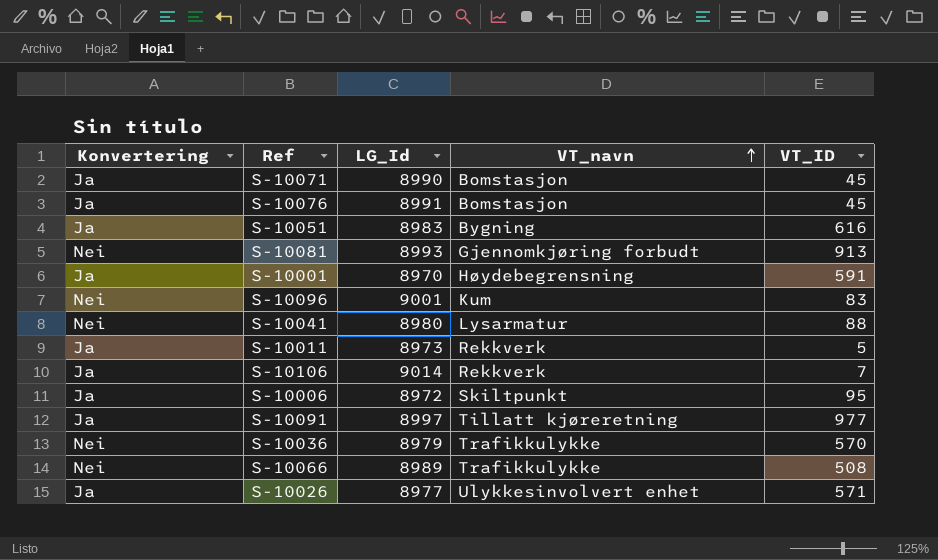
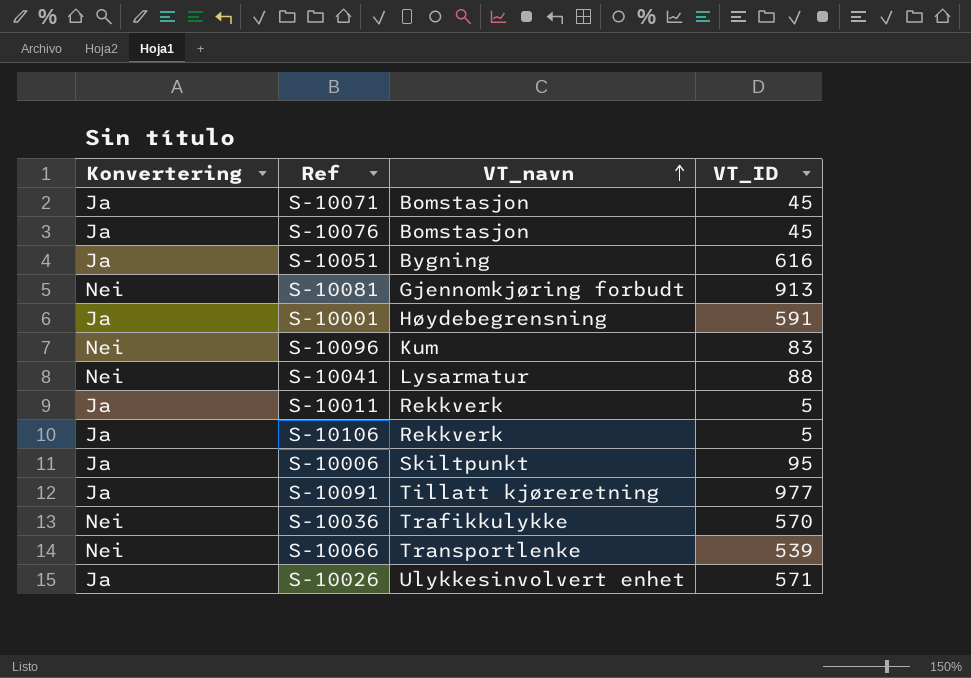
column LG_Id | position: 3 -> none
S-10106 | VT_ID: 7 -> 5
S-10066 | VT_navn: Trafikkulykke -> Transportlenke
S-10066 | VT_ID: 508 -> 539

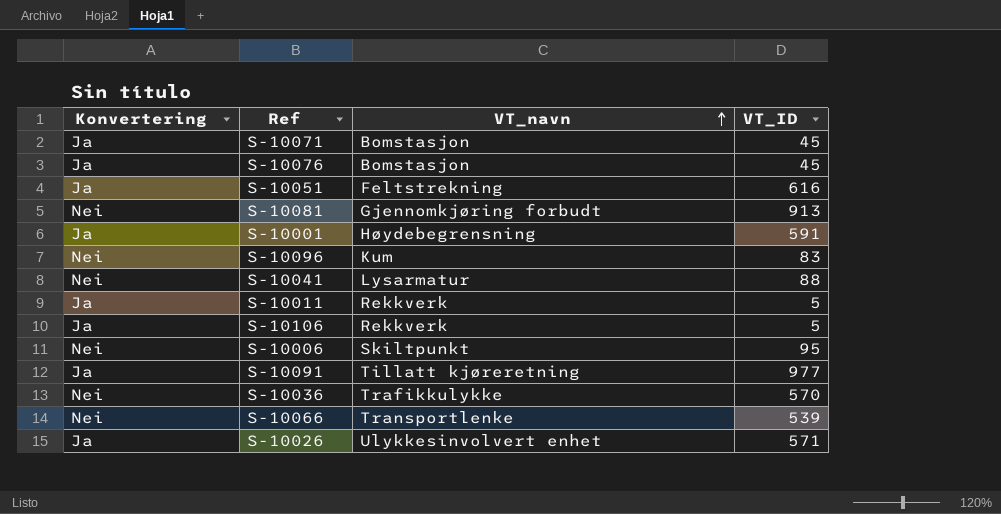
S-10051 | VT_navn: Bygning -> Feltstrekning
S-10006 | Konvertering: Ja -> Nei

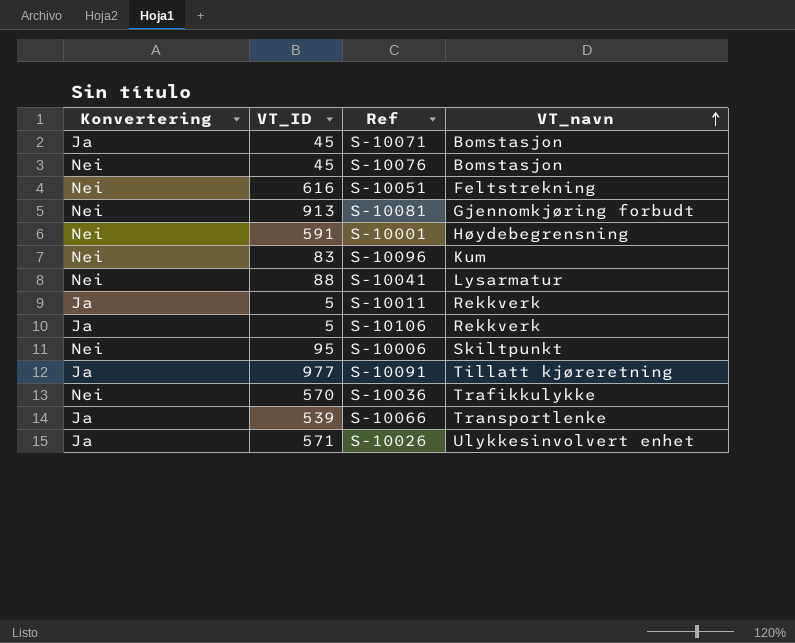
column VT_ID | position: 4 -> 2
S-10076 | Konvertering: Ja -> Nei
S-10051 | Konvertering: Ja -> Nei
S-10001 | Konvertering: Ja -> Nei
S-10066 | Konvertering: Nei -> Ja

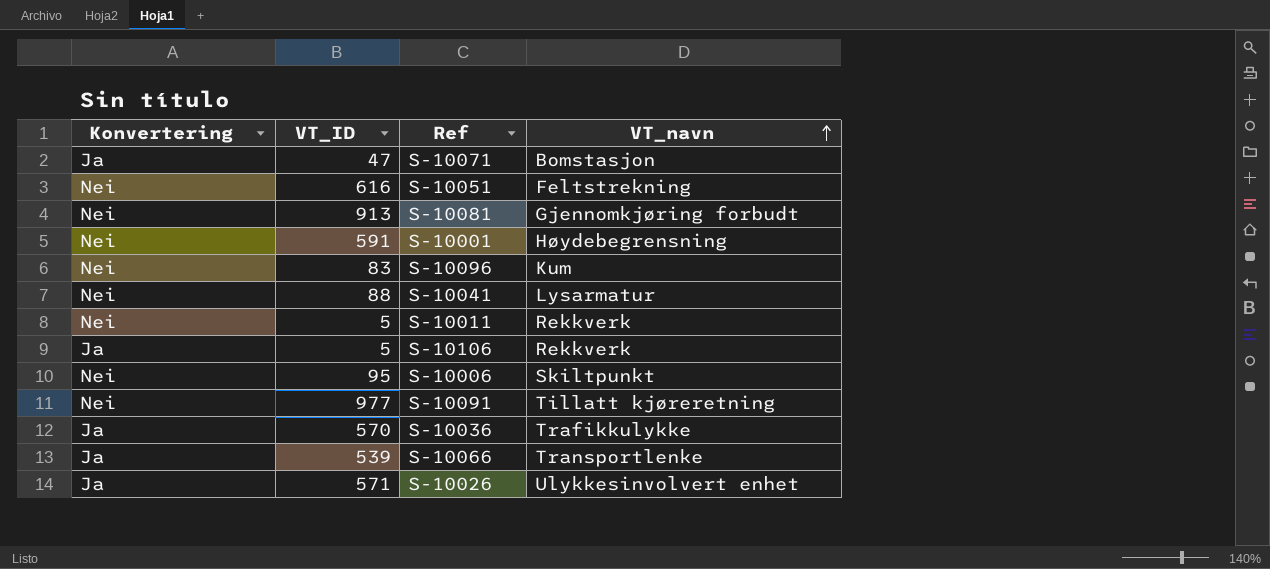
row S-10076: Nei | 45 | Bomstasjon -> none
S-10071 | VT_ID: 45 -> 47
S-10011 | Konvertering: Ja -> Nei
S-10091 | Konvertering: Ja -> Nei
S-10036 | Konvertering: Nei -> Ja

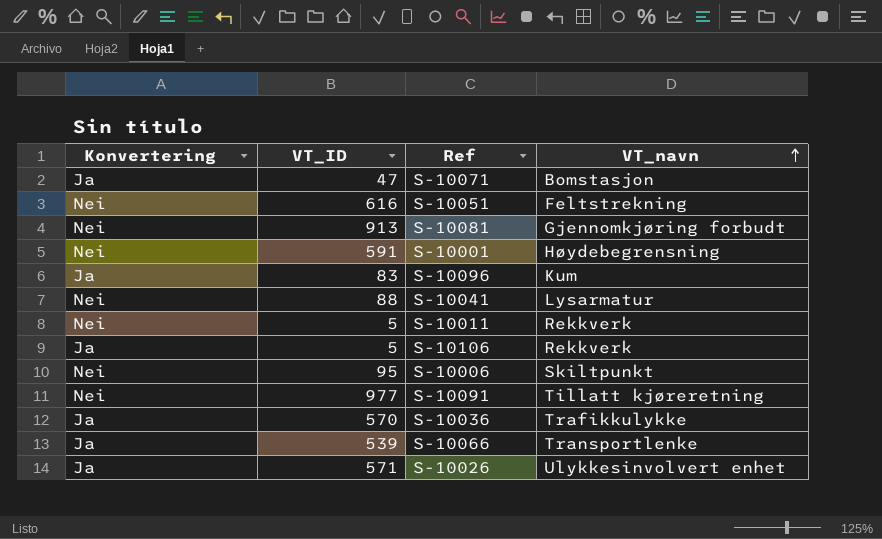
S-10096 | Konvertering: Nei -> Ja

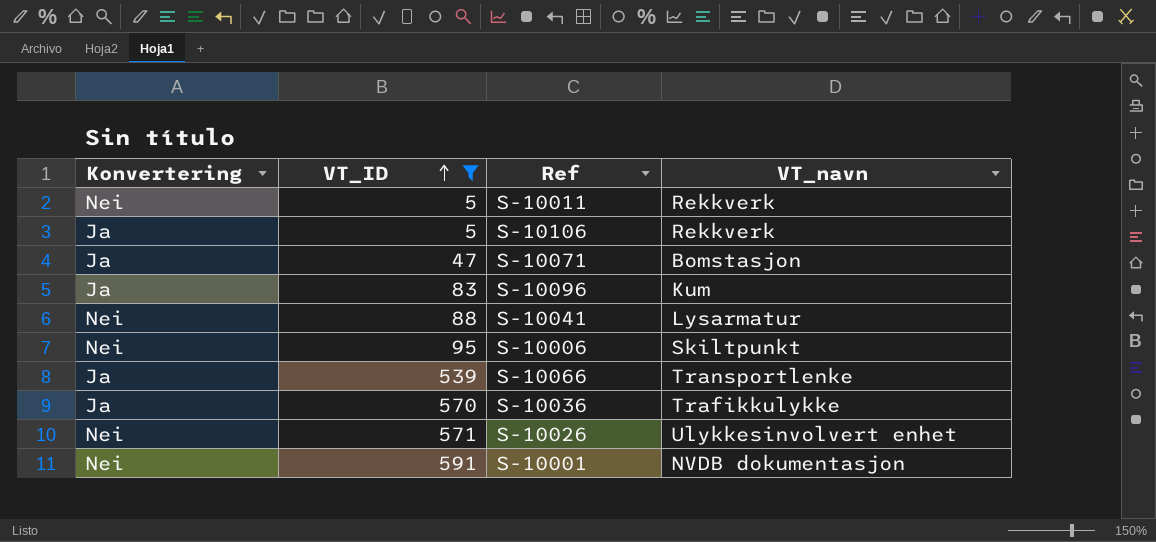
filter: none -> VT_ID <= 591
row order: VT_navn ascending -> VT_ID ascending
S-10026 | Konvertering: Ja -> Nei
S-10001 | VT_navn: Høydebegrensning -> NVDB dokumentasjon

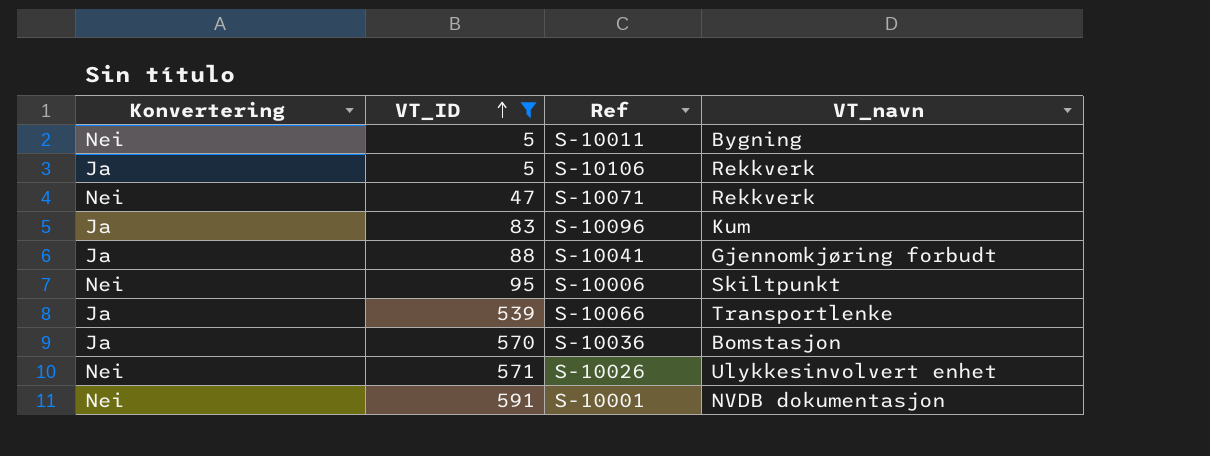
S-10011 | VT_navn: Rekkverk -> Bygning
S-10071 | Konvertering: Ja -> Nei
S-10071 | VT_navn: Bomstasjon -> Rekkverk
S-10041 | Konvertering: Nei -> Ja
S-10041 | VT_navn: Lysarmatur -> Gjennomkjøring forbudt
S-10036 | VT_navn: Trafikkulykke -> Bomstasjon

